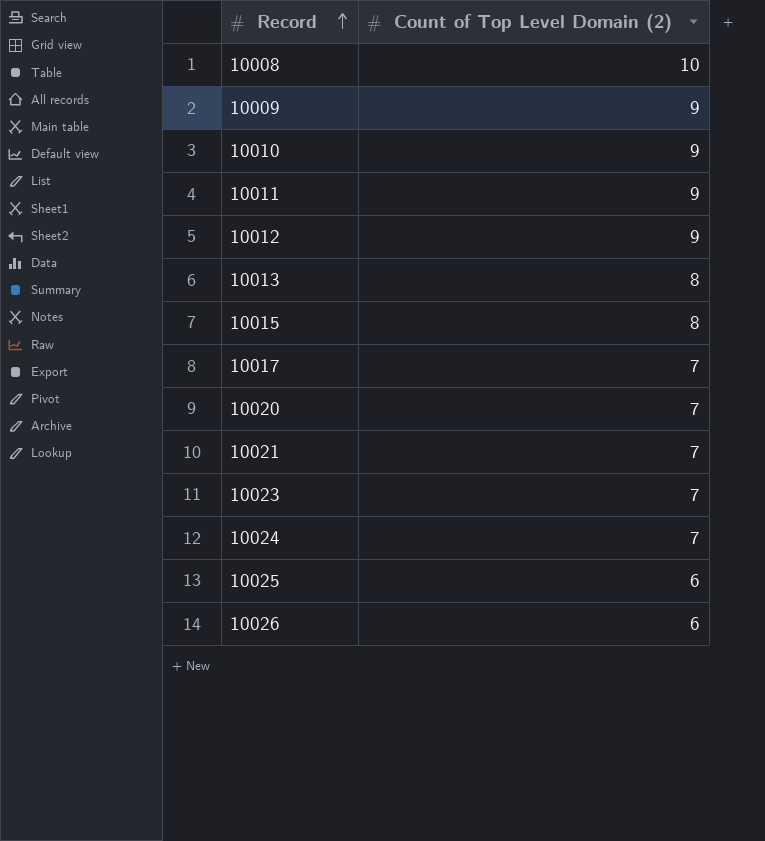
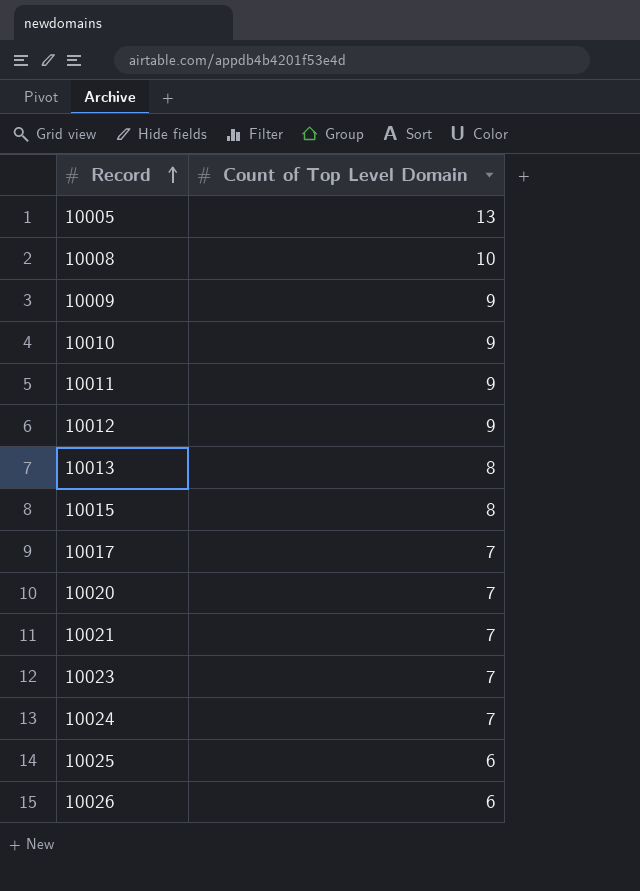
column name: Count of Top Level Domain (2) -> Count of Top Level Domain
row 10005: none -> 13

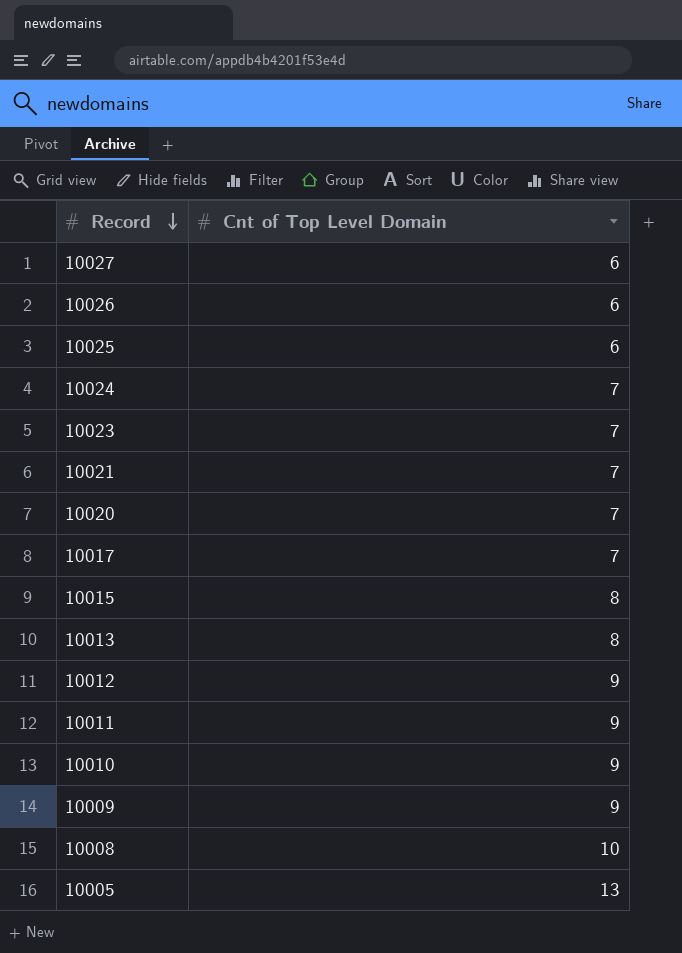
row order: Record ascending -> Record descending
column name: Count of Top Level Domain -> Cnt of Top Level Domain
row 10027: none -> 6

